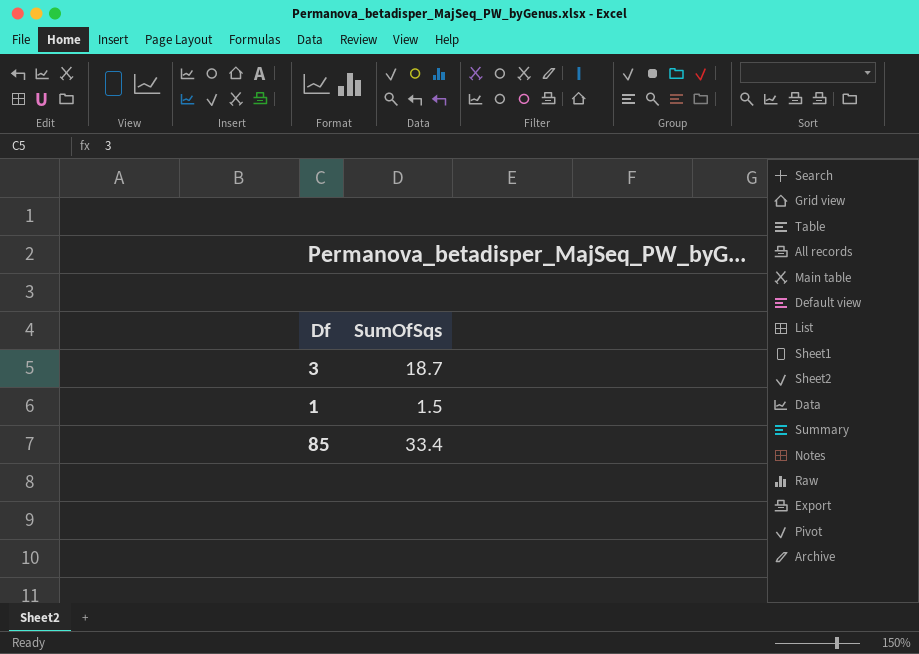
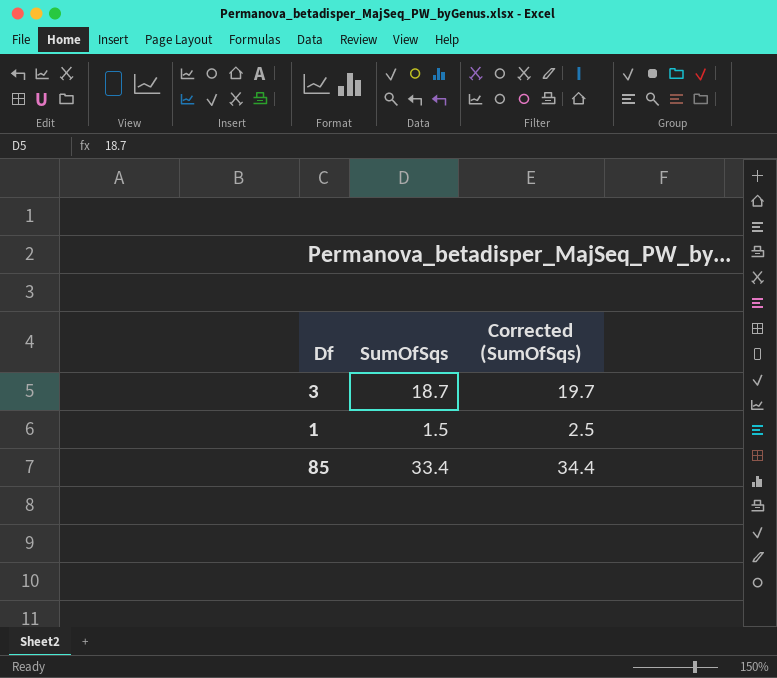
column Corrected (SumOfSqs) | formula: none -> [SumOfSqs] + 1

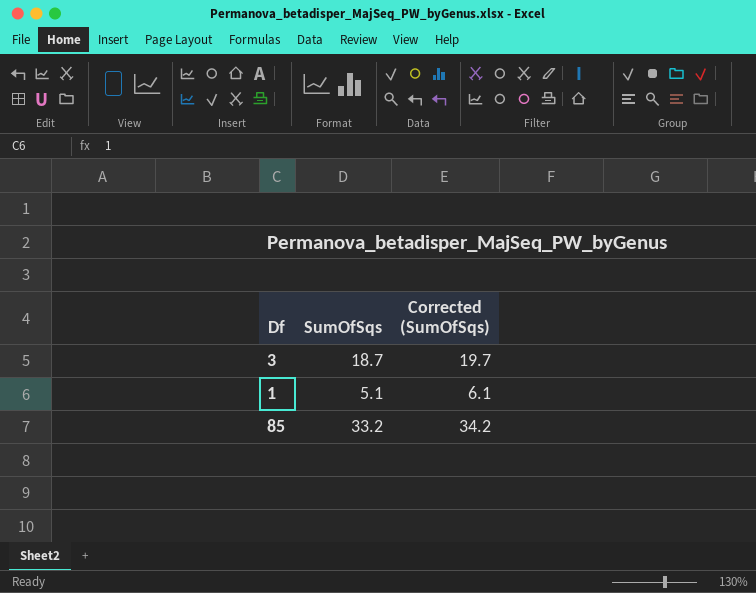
1 | SumOfSqs: 1.5 -> 5.1
1 | Corrected (SumOfSqs): 2.5 -> 6.1
85 | SumOfSqs: 33.4 -> 33.2
85 | Corrected (SumOfSqs): 34.4 -> 34.2

